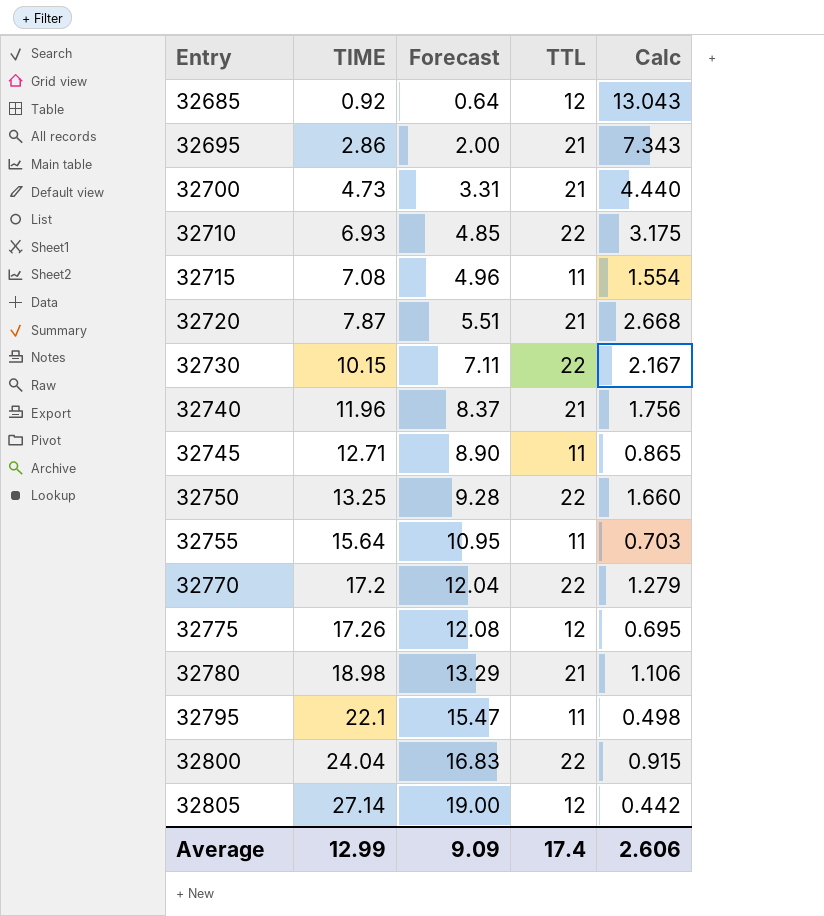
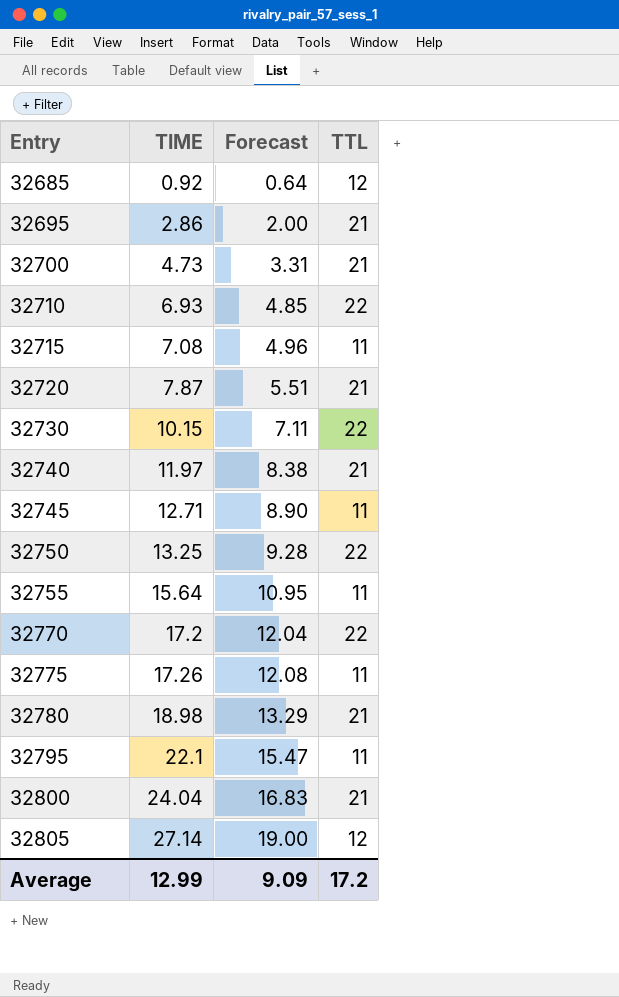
column Calc | formula: [TTL] / [TIME] -> none
32740 | TIME: 11.96 -> 11.97
32740 | Forecast: 8.37 -> 8.38
32775 | TTL: 12 -> 11
32800 | TTL: 22 -> 21
Average | TTL: 17.4 -> 17.2

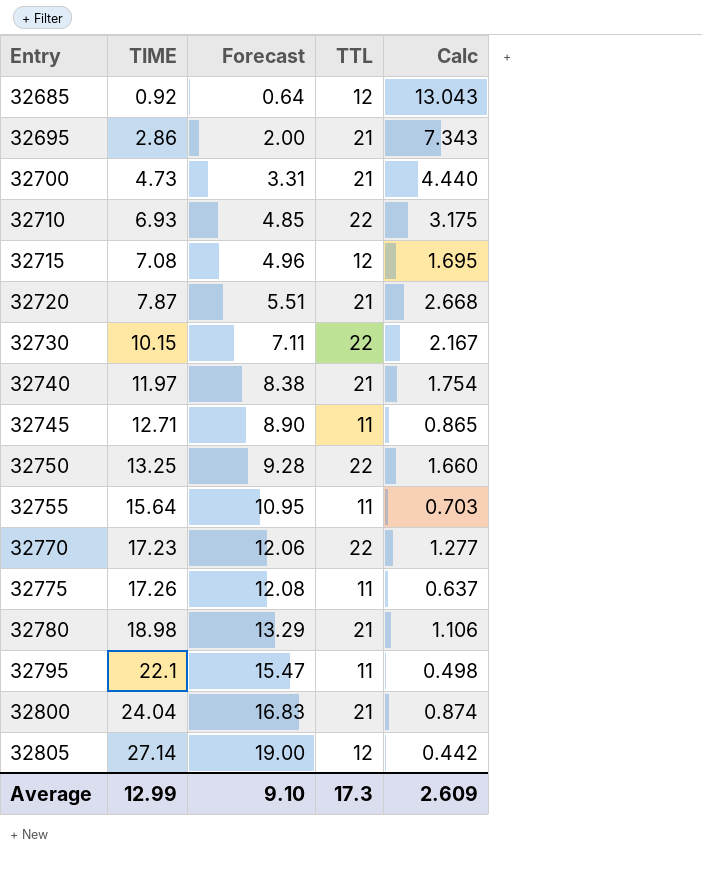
column Calc | formula: none -> [TTL] / [TIME]
32715 | TTL: 11 -> 12
32770 | TIME: 17.2 -> 17.23
32770 | Forecast: 12.04 -> 12.06
Average | Forecast: 9.09 -> 9.10
Average | TTL: 17.2 -> 17.3

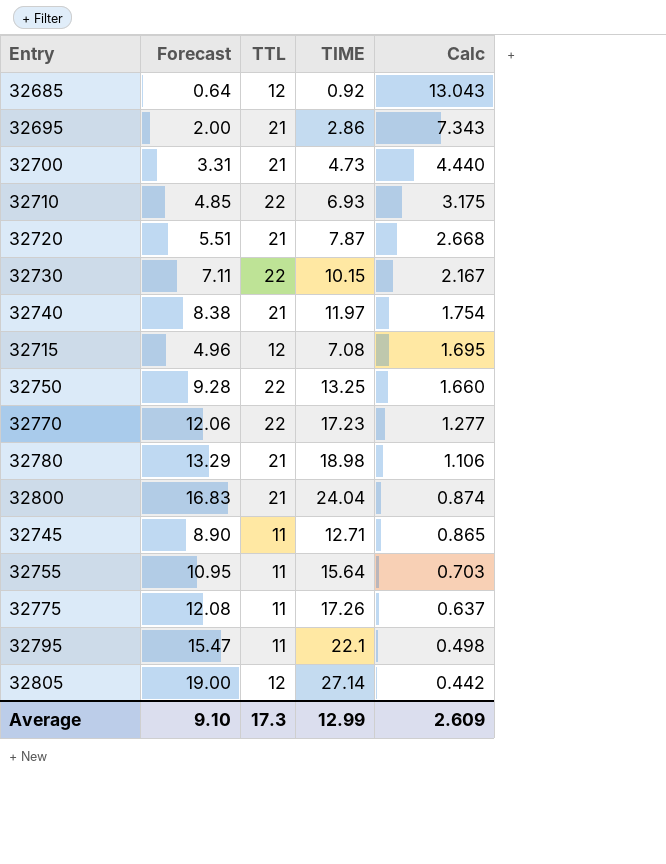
row order: Entry ascending -> Calc descending
column TIME | position: 2 -> 4

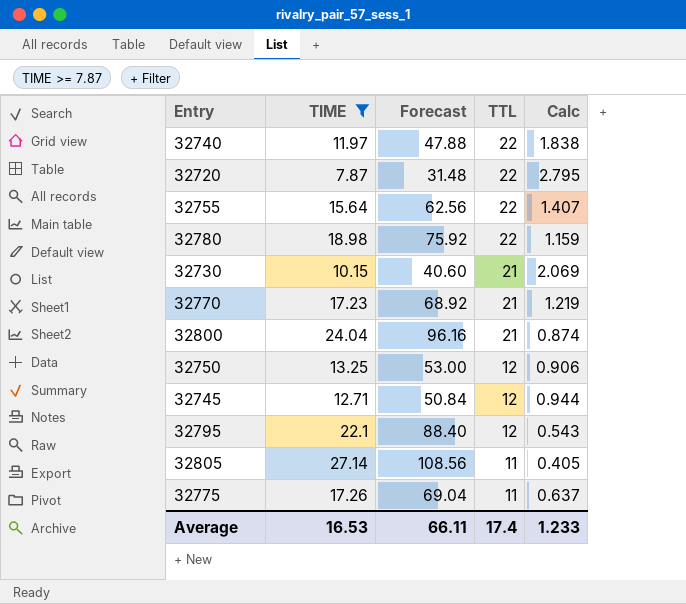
filter: none -> TIME >= 7.87
row order: Calc descending -> TTL descending
column TIME | position: 4 -> 2
column Forecast | formula: [TIME] * 0.7 -> [TIME] * 4
32740 | TTL: 21 -> 22
32740 | Calc: 1.754 -> 1.838
32720 | TTL: 21 -> 22
32720 | Calc: 2.668 -> 2.795
32755 | TTL: 11 -> 22
32755 | Calc: 0.703 -> 1.407
32780 | TTL: 21 -> 22
32780 | Calc: 1.106 -> 1.159
32730 | TTL: 22 -> 21
32730 | Calc: 2.167 -> 2.069
32770 | TTL: 22 -> 21
32770 | Calc: 1.277 -> 1.219
32750 | TTL: 22 -> 12
32750 | Calc: 1.660 -> 0.906
32745 | TTL: 11 -> 12
32745 | Calc: 0.865 -> 0.944
32795 | TTL: 11 -> 12
32795 | Calc: 0.498 -> 0.543
32805 | TTL: 12 -> 11
32805 | Calc: 0.442 -> 0.405
Average | TIME: 12.99 -> 16.53
Average | Forecast: 9.10 -> 66.11
Average | TTL: 17.3 -> 17.4
Average | Calc: 2.609 -> 1.233

